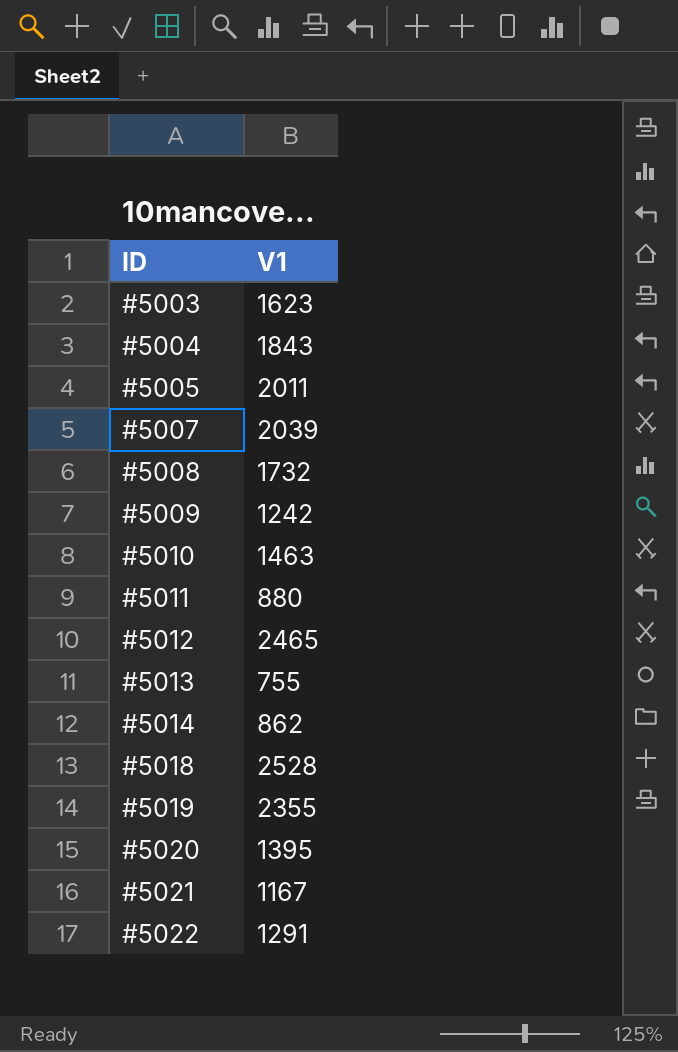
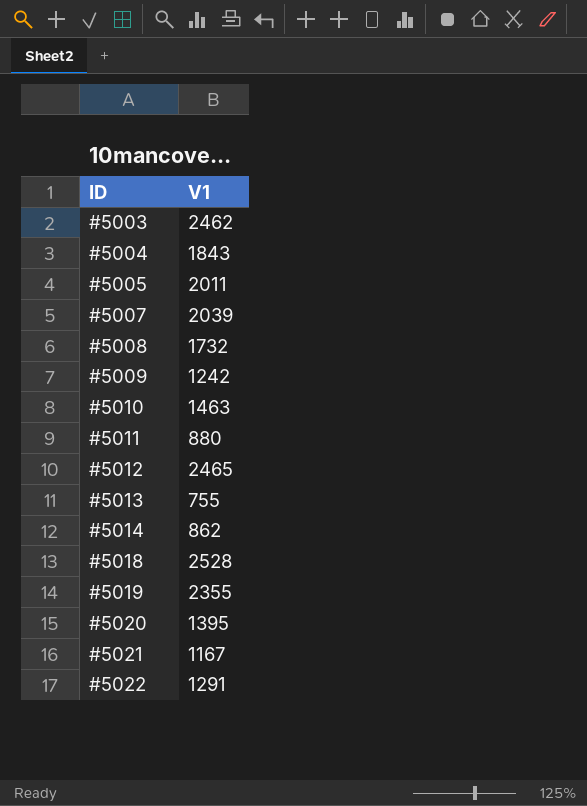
#5003 | V1: 1623 -> 2462

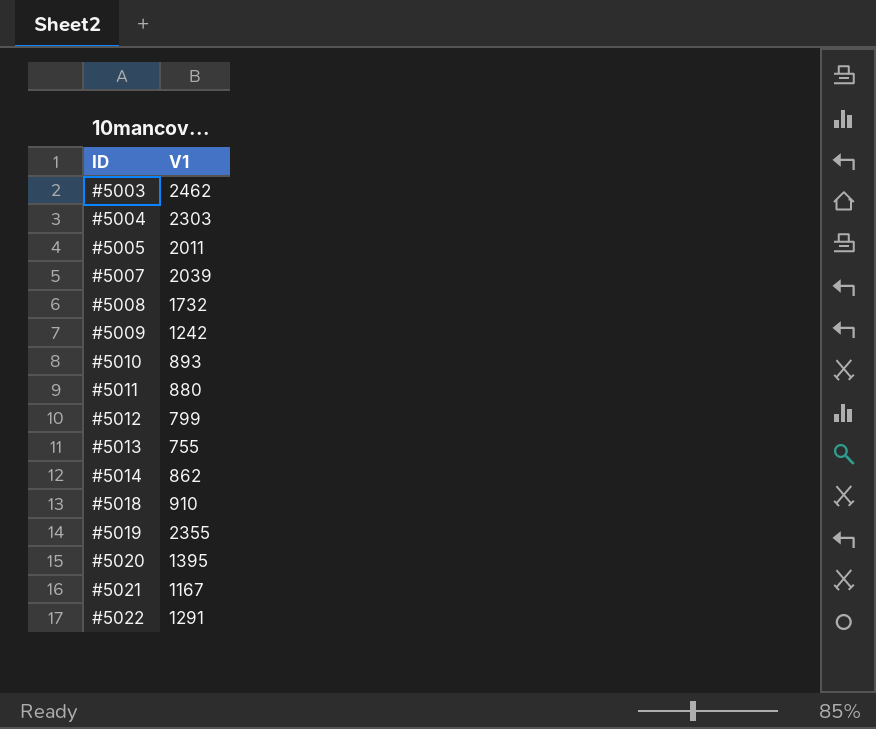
#5004 | V1: 1843 -> 2303
#5010 | V1: 1463 -> 893
#5012 | V1: 2465 -> 799
#5018 | V1: 2528 -> 910

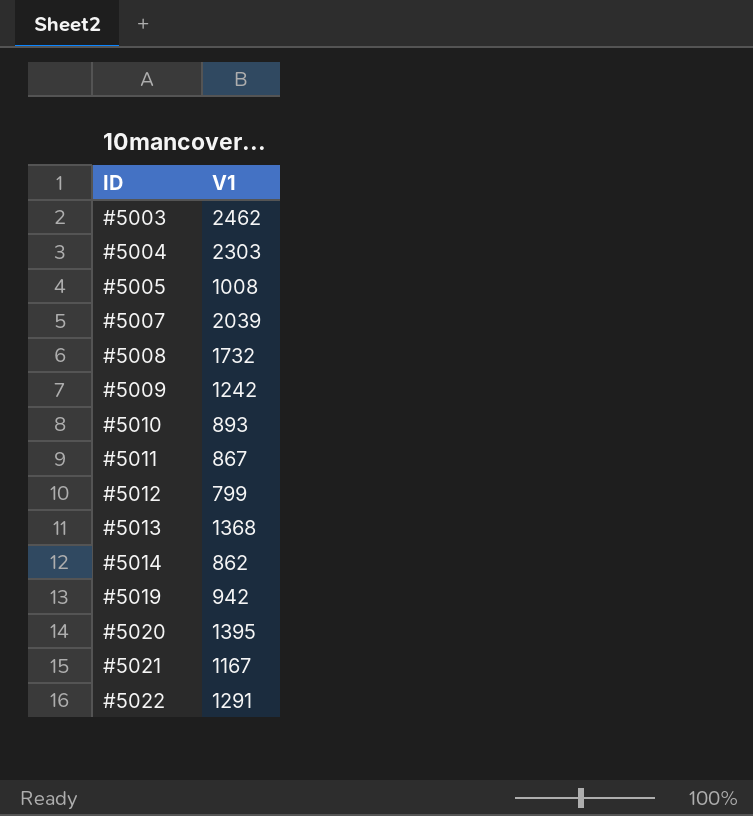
row #5018: 910 -> none
#5005 | V1: 2011 -> 1008
#5011 | V1: 880 -> 867
#5013 | V1: 755 -> 1368
#5019 | V1: 2355 -> 942

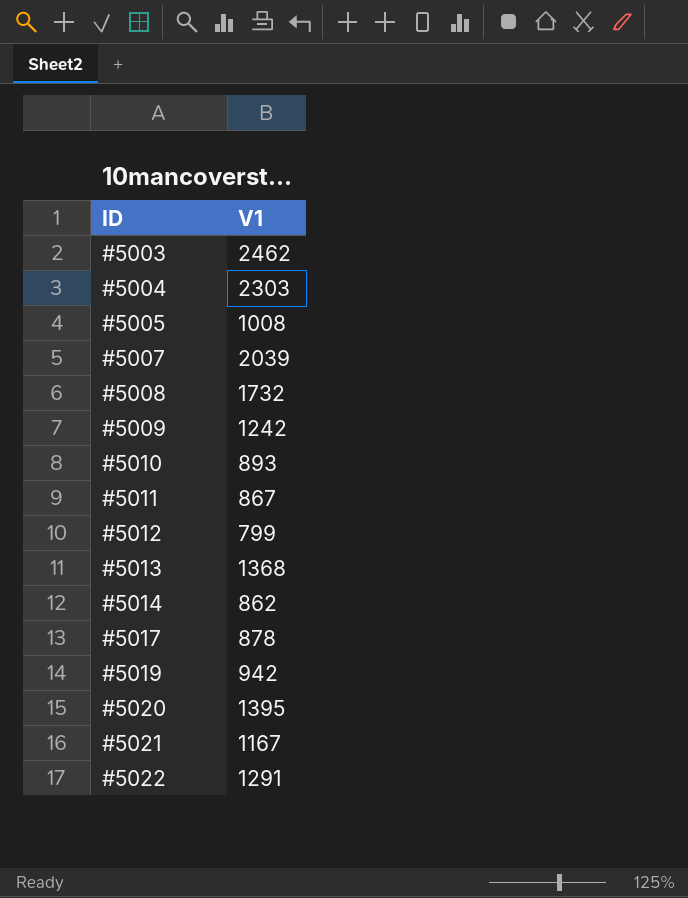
row #5017: none -> 878

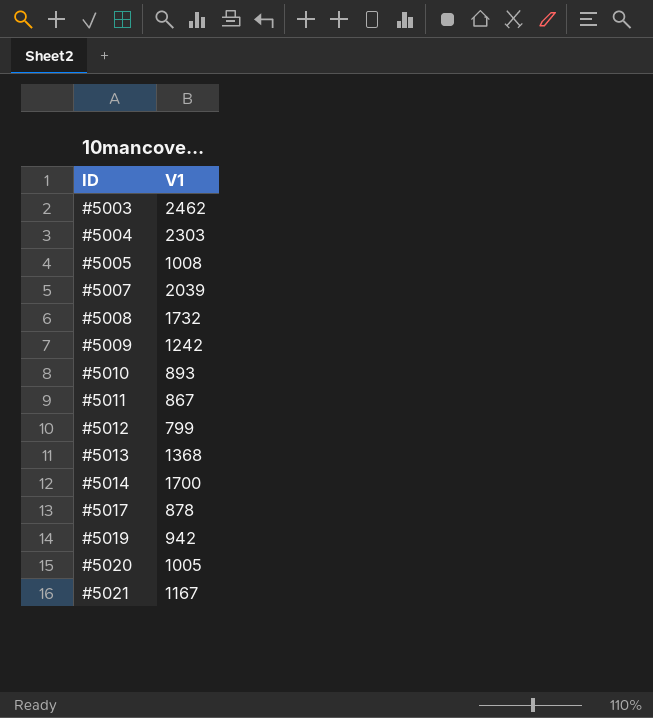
row #5022: 1291 -> none
#5014 | V1: 862 -> 1700
#5020 | V1: 1395 -> 1005

